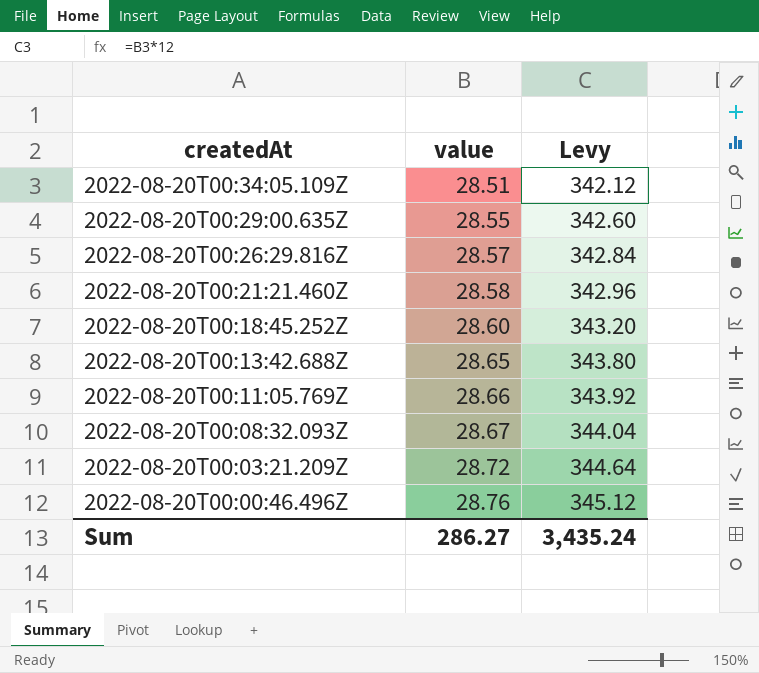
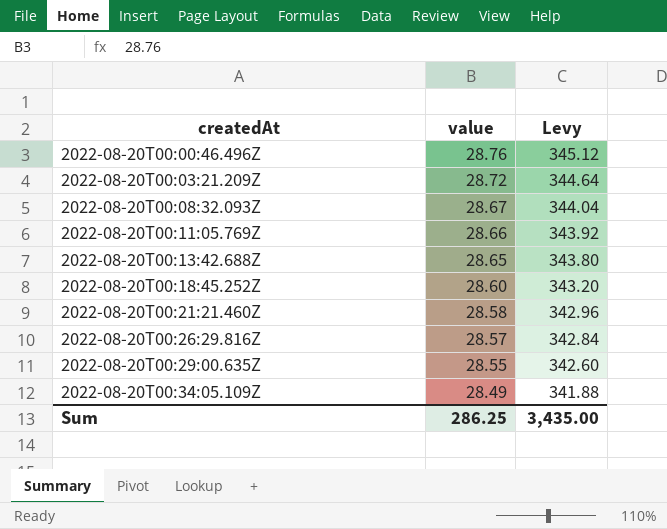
row order: createdAt descending -> createdAt ascending
2022-08-20T00:34:05.109Z | value: 28.51 -> 28.49
2022-08-20T00:34:05.109Z | Levy: 342.12 -> 341.88
Sum | value: 286.27 -> 286.25
Sum | Levy: 3,435.24 -> 3,435.00

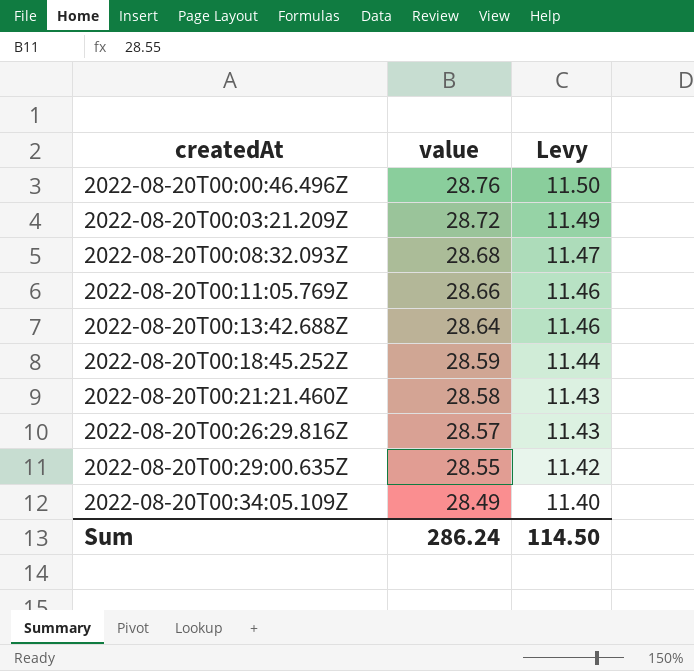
column Levy | formula: [value] * 12 -> [value] * 0.4
2022-08-20T00:08:32.093Z | value: 28.67 -> 28.68
2022-08-20T00:13:42.688Z | value: 28.65 -> 28.64
2022-08-20T00:18:45.252Z | value: 28.60 -> 28.59
Sum | value: 286.25 -> 286.24
Sum | Levy: 3,435.00 -> 114.50

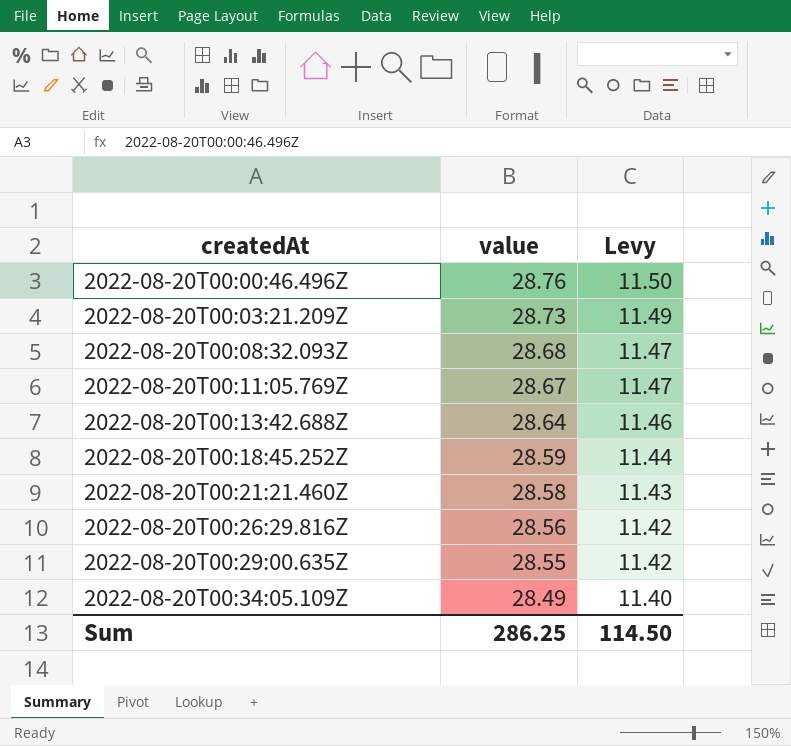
2022-08-20T00:03:21.209Z | value: 28.72 -> 28.73
2022-08-20T00:11:05.769Z | value: 28.66 -> 28.67
2022-08-20T00:11:05.769Z | Levy: 11.46 -> 11.47
2022-08-20T00:26:29.816Z | value: 28.57 -> 28.56
2022-08-20T00:26:29.816Z | Levy: 11.43 -> 11.42
Sum | value: 286.24 -> 286.25

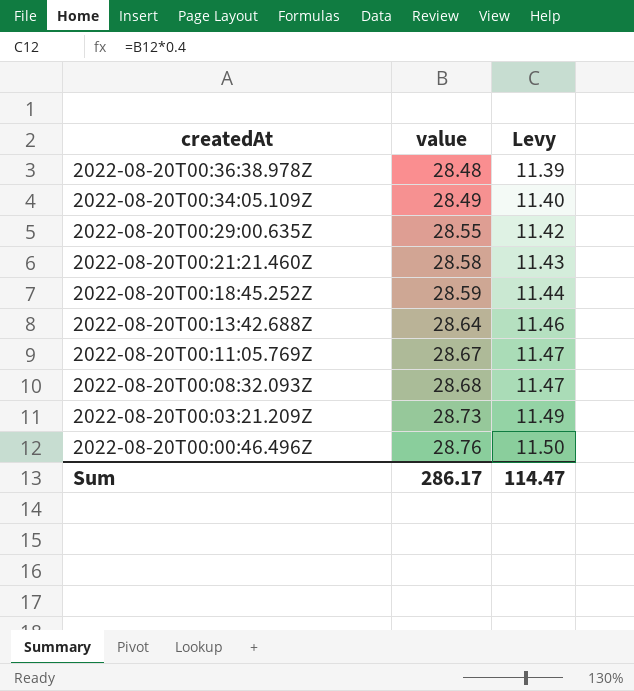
row order: createdAt ascending -> createdAt descending
row 2022-08-20T00:26:29.816Z: 28.56 | 11.42 -> none
row 2022-08-20T00:36:38.978Z: none -> 28.48 | 11.39
Sum | value: 286.25 -> 286.17
Sum | Levy: 114.50 -> 114.47

